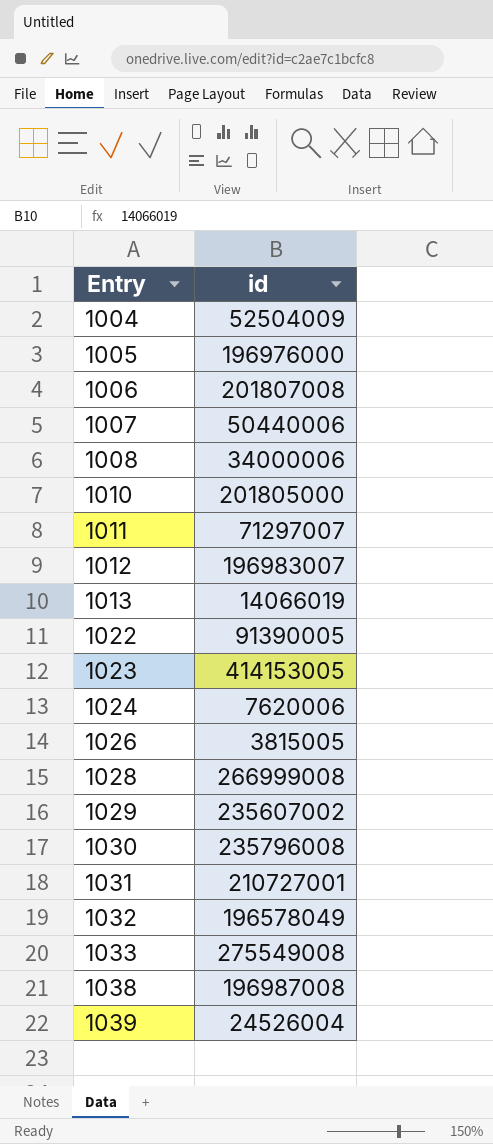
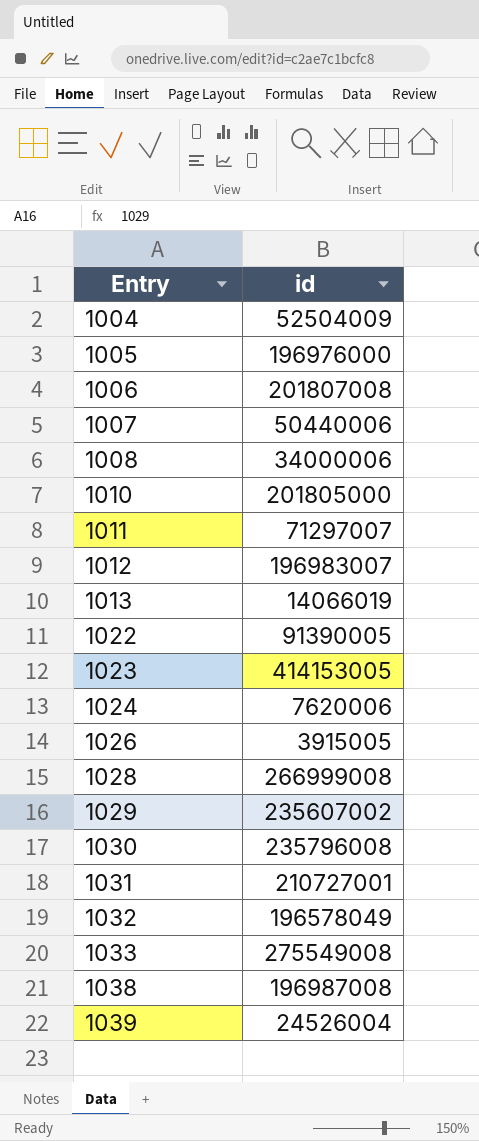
1026 | id: 3815005 -> 3915005

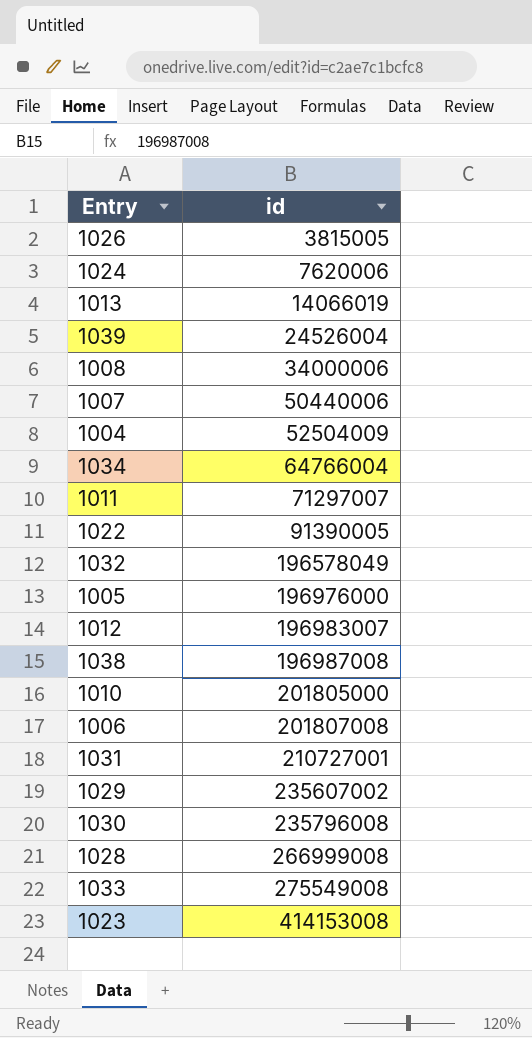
row order: Entry ascending -> id ascending
1026 | id: 3915005 -> 3815005
row 1034: none -> 64766004
1023 | id: 414153005 -> 414153008

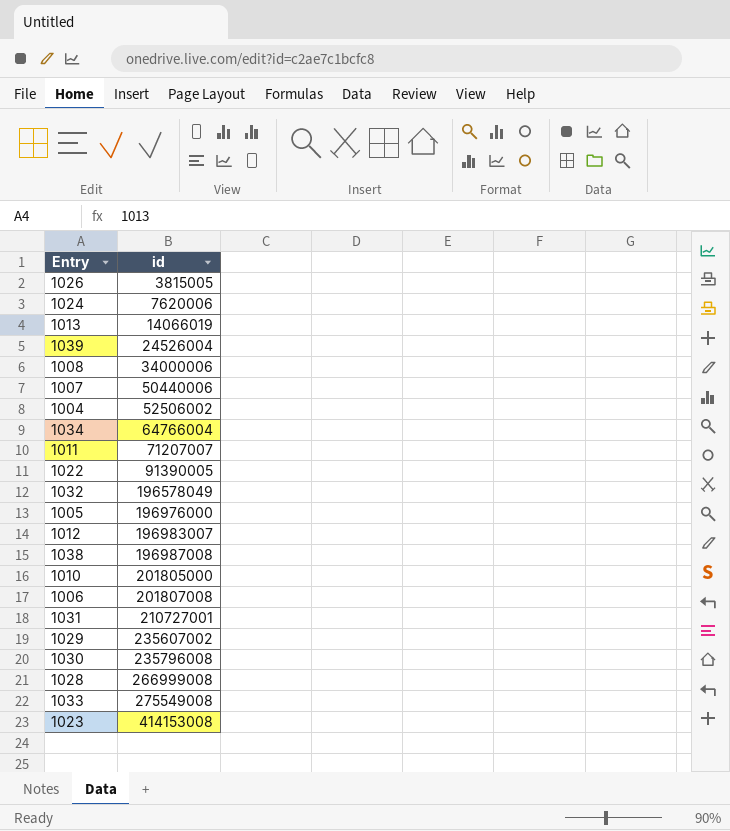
1004 | id: 52504009 -> 52506002
1011 | id: 71297007 -> 71207007

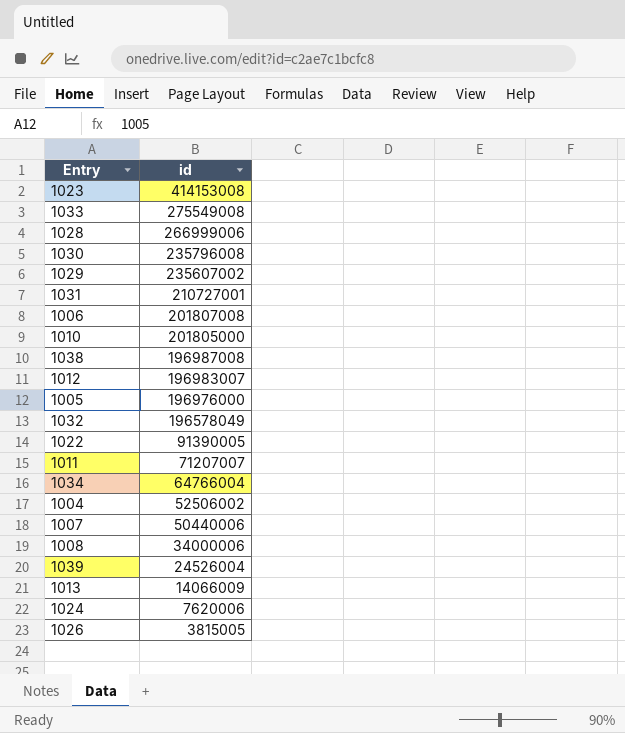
row order: id ascending -> id descending
1028 | id: 266999008 -> 266999006
1013 | id: 14066019 -> 14066009

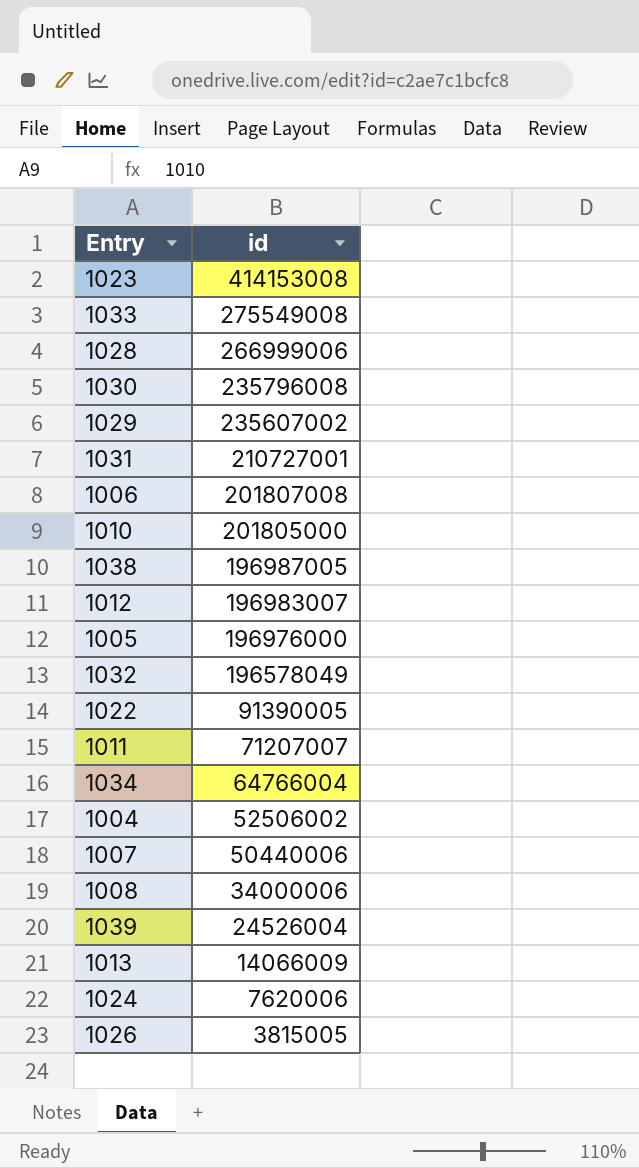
1038 | id: 196987008 -> 196987005

